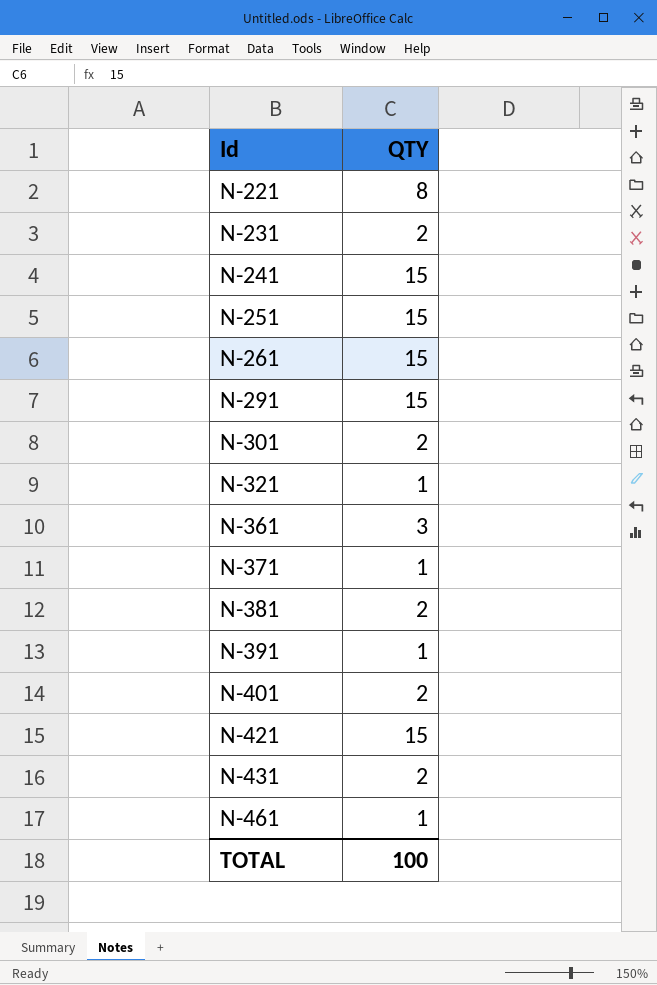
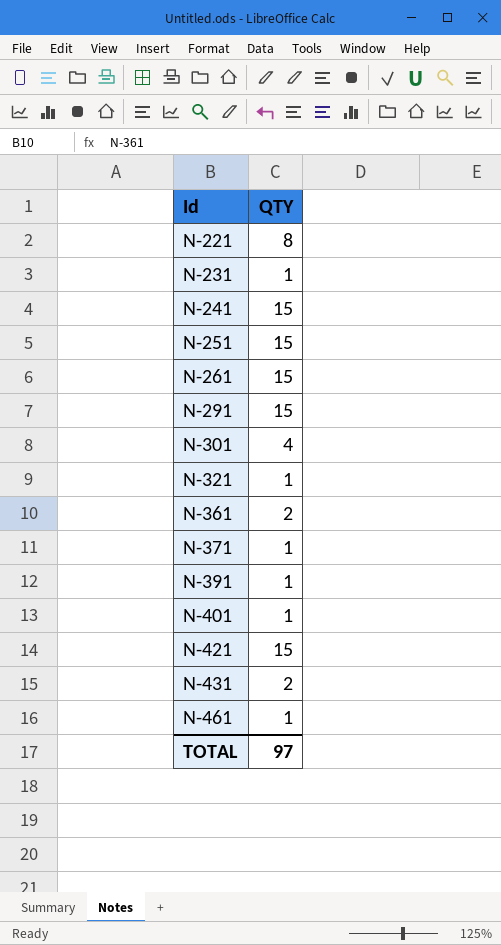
row N-381: 2 -> none
N-231 | QTY: 2 -> 1
N-301 | QTY: 2 -> 4
N-361 | QTY: 3 -> 2
N-401 | QTY: 2 -> 1
TOTAL | QTY: 100 -> 97

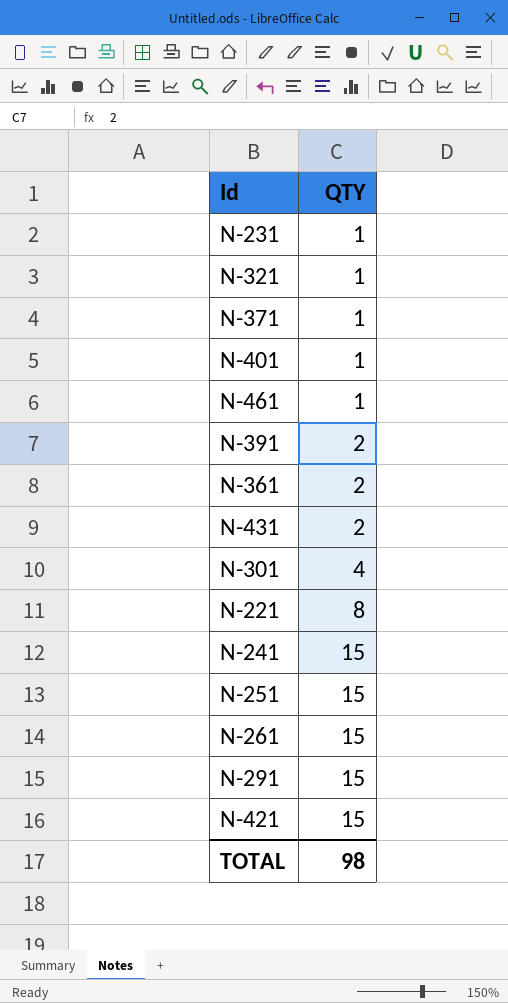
row order: Id ascending -> QTY ascending
N-391 | QTY: 1 -> 2
TOTAL | QTY: 97 -> 98

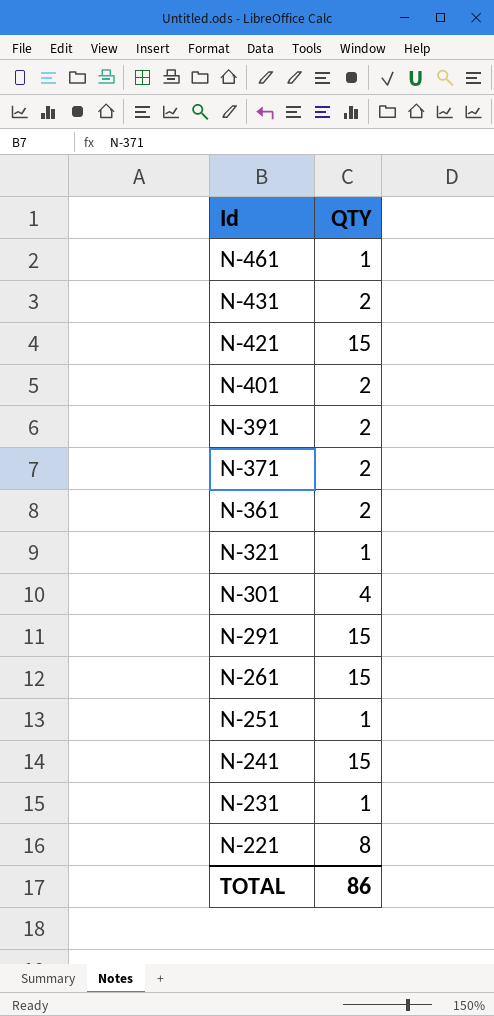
row order: QTY ascending -> Id descending
N-401 | QTY: 1 -> 2
N-371 | QTY: 1 -> 2
N-251 | QTY: 15 -> 1
TOTAL | QTY: 98 -> 86

